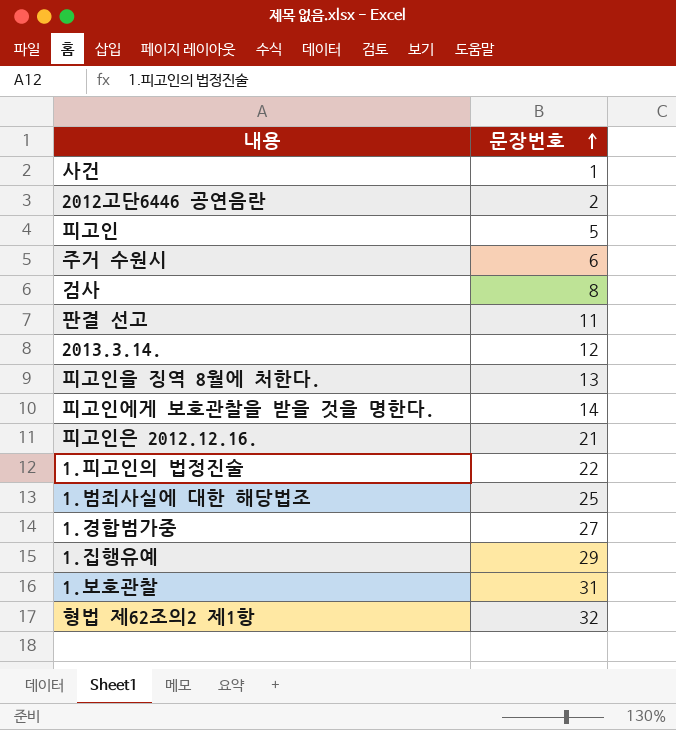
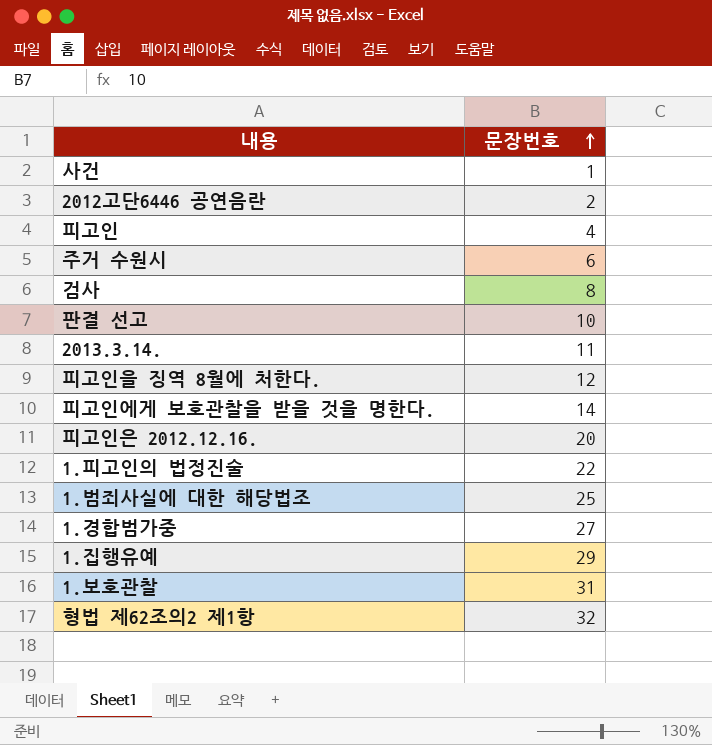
피고인 | 문장번호: 5 -> 4
판결 선고 | 문장번호: 11 -> 10
2013.3.14. | 문장번호: 12 -> 11
피고인을 징역 8월에 처한다. | 문장번호: 13 -> 12
피고인은 2012.12.16. | 문장번호: 21 -> 20

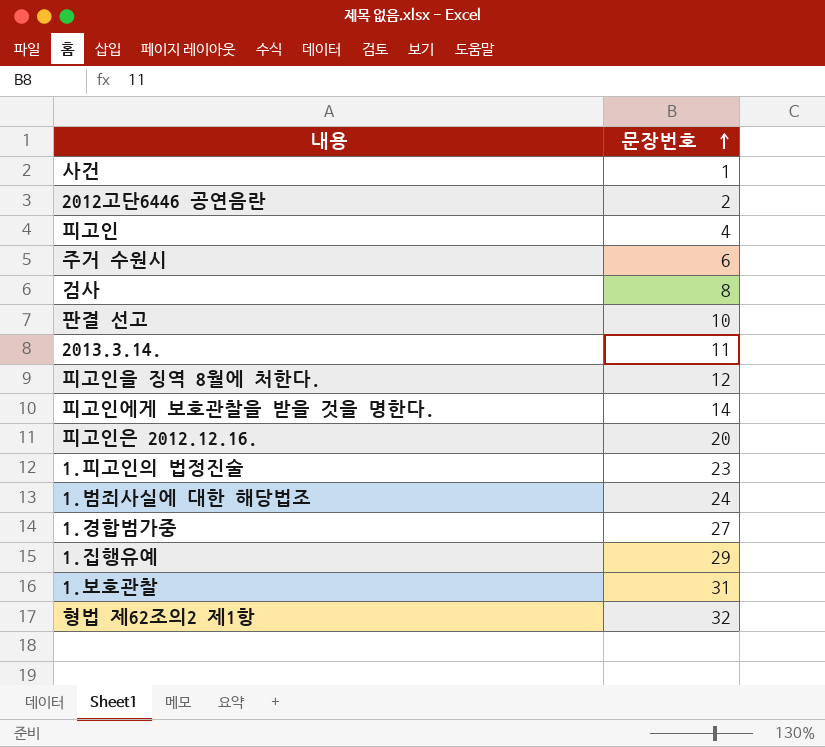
1.피고인의 법정진술 | 문장번호: 22 -> 23
1.범죄사실에 대한 해당법조 | 문장번호: 25 -> 24

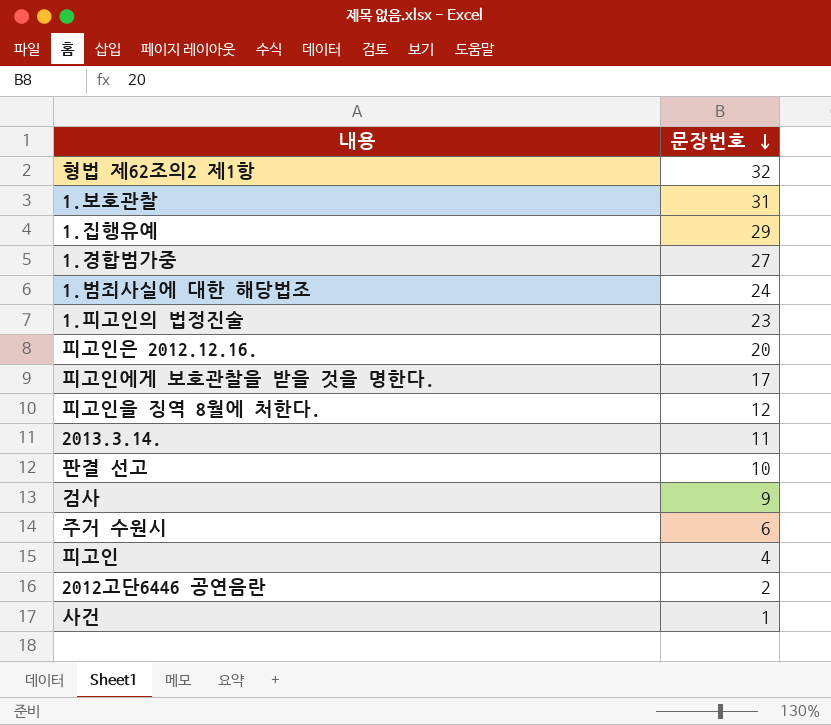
row order: 문장번호 ascending -> 문장번호 descending
피고인에게 보호관찰을 받을 것을 명한다. | 문장번호: 14 -> 17
검사 | 문장번호: 8 -> 9

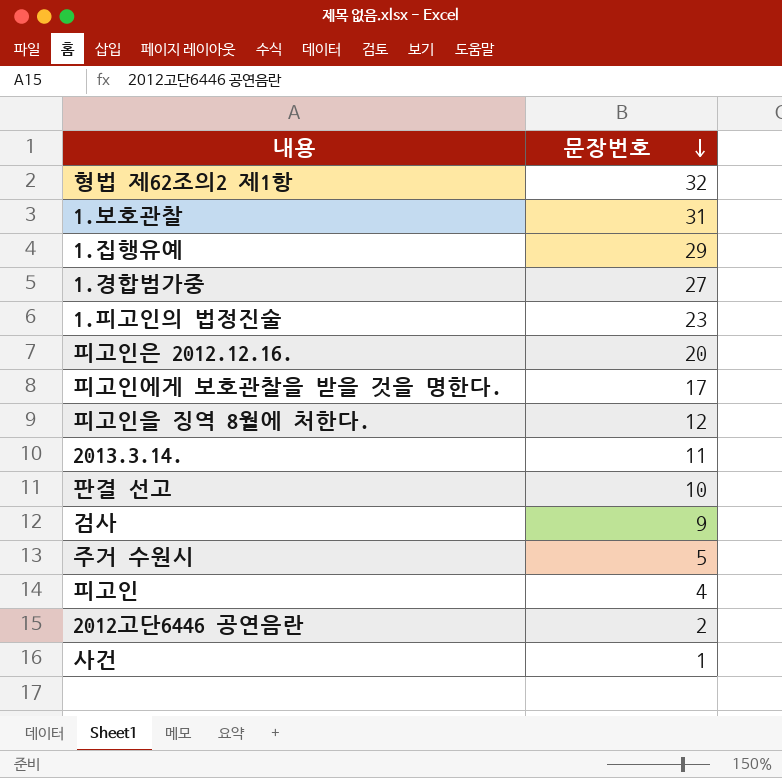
row 1.범죄사실에 대한 해당법조: 24 -> none
주거 수원시 | 문장번호: 6 -> 5

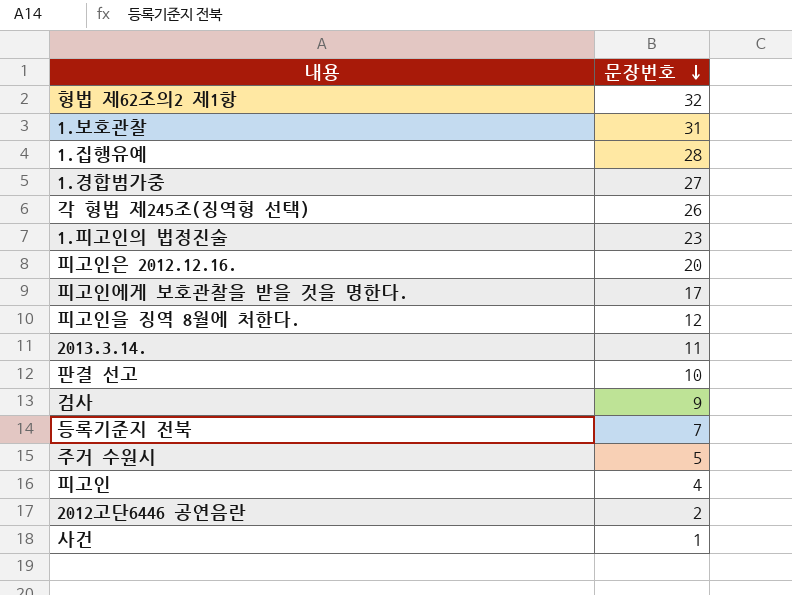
1.집행유예 | 문장번호: 29 -> 28
row 각 형법 제245조(징역형 선택): none -> 26
row 등록기준지 전북: none -> 7

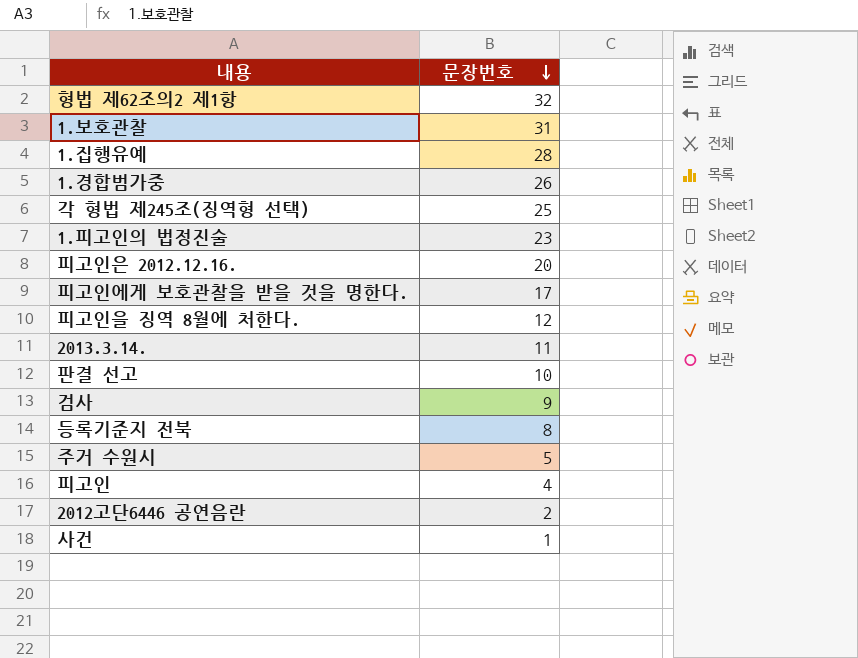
1.경합범가중 | 문장번호: 27 -> 26
각 형법 제245조(징역형 선택) | 문장번호: 26 -> 25
등록기준지 전북 | 문장번호: 7 -> 8

